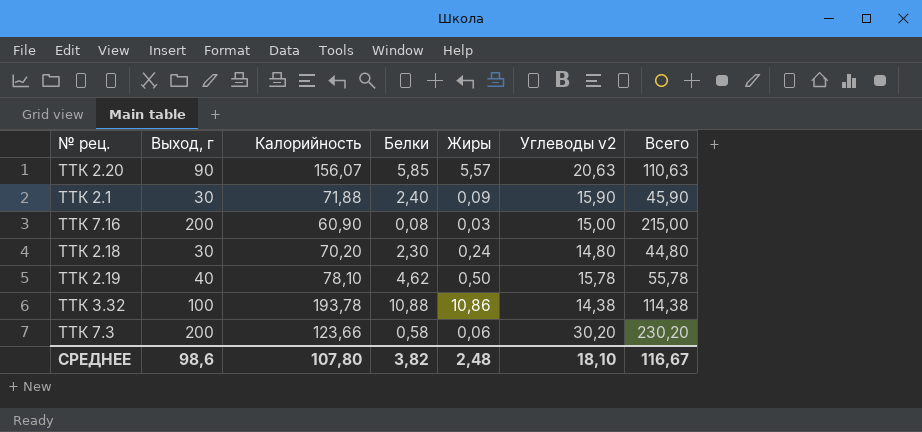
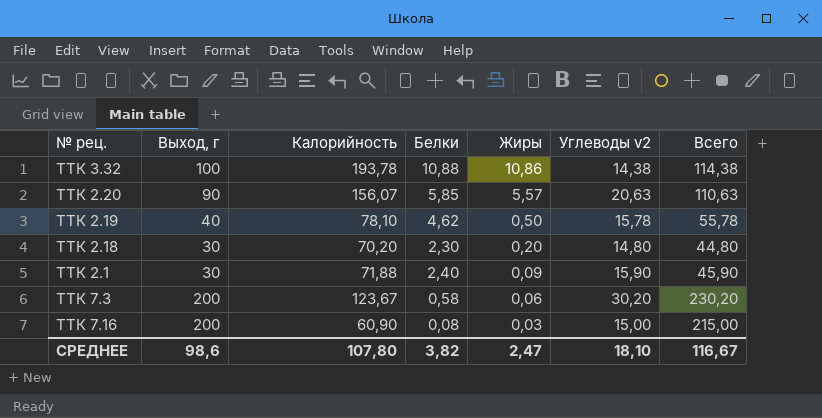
row order: none -> Жиры descending
ТТК 2.18 | Жиры: 0,24 -> 0,20
ТТК 7.3 | Калорийность: 123,66 -> 123,67
СРЕДНЕЕ | Жиры: 2,48 -> 2,47

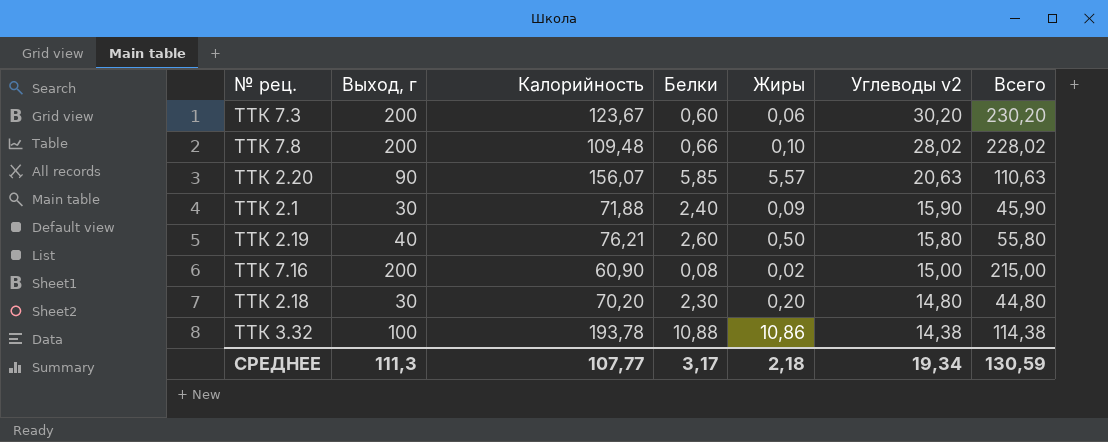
row order: Жиры descending -> Углеводы v2 descending
ТТК 7.3 | Белки: 0,58 -> 0,60
row ТТК 7.8: none -> 200 | 109,48 | 0,66 | 0,10 | 28,02 | 228,02
ТТК 2.19 | Калорийность: 78,10 -> 76,21
ТТК 2.19 | Белки: 4,62 -> 2,60
ТТК 2.19 | Углеводы v2: 15,78 -> 15,80
ТТК 2.19 | Всего: 55,78 -> 55,80
ТТК 7.16 | Жиры: 0,03 -> 0,02
СРЕДНЕЕ | Выход, г: 98,6 -> 111,3
СРЕДНЕЕ | Калорийность: 107,80 -> 107,77
СРЕДНЕЕ | Белки: 3,82 -> 3,17
СРЕДНЕЕ | Жиры: 2,47 -> 2,18
СРЕДНЕЕ | Углеводы v2: 18,10 -> 19,34
СРЕДНЕЕ | Всего: 116,67 -> 130,59

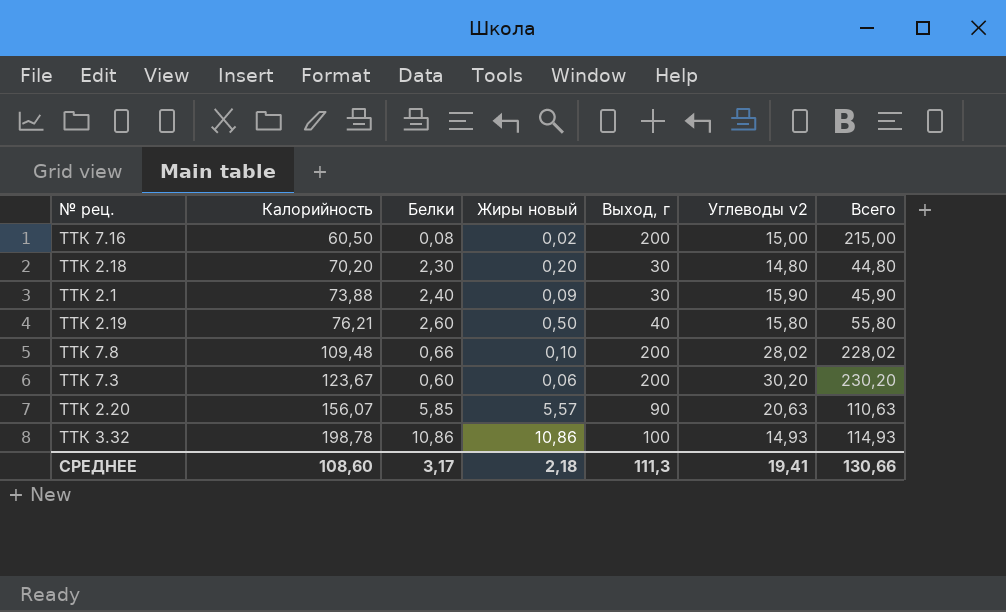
row order: Углеводы v2 descending -> Калорийность ascending
column name: Жиры -> Жиры новый
column Выход, г | position: 2 -> 5
ТТК 7.16 | Калорийность: 60,90 -> 60,50
ТТК 2.1 | Калорийность: 71,88 -> 73,88
ТТК 3.32 | Калорийность: 193,78 -> 198,78
ТТК 3.32 | Белки: 10,88 -> 10,86
ТТК 3.32 | Углеводы v2: 14,38 -> 14,93
ТТК 3.32 | Всего: 114,38 -> 114,93
СРЕДНЕЕ | Калорийность: 107,77 -> 108,60
СРЕДНЕЕ | Углеводы v2: 19,34 -> 19,41
СРЕДНЕЕ | Всего: 130,59 -> 130,66

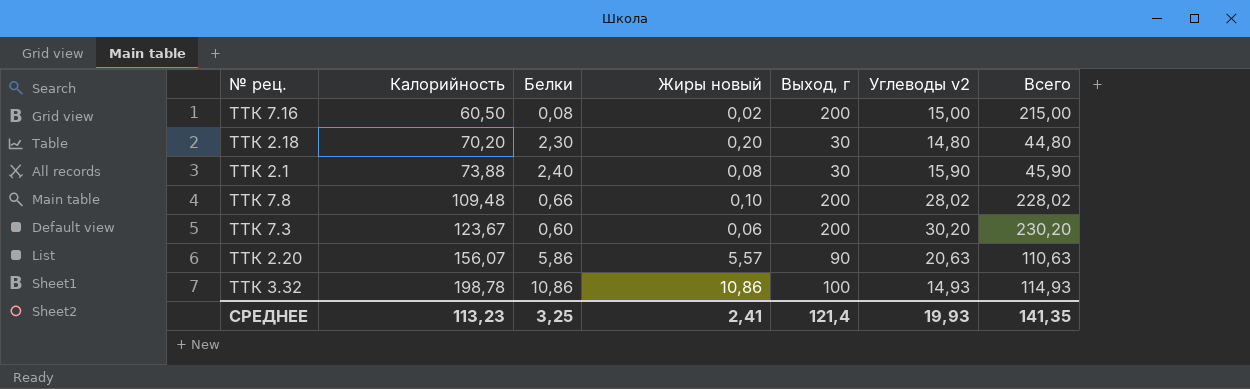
row ТТК 2.19: 76,21 | 2,60 | 0,50 | 40 | 15,80 | 55,80 -> none
ТТК 2.1 | Жиры новый: 0,09 -> 0,08
ТТК 2.20 | Белки: 5,85 -> 5,86
СРЕДНЕЕ | Калорийность: 108,60 -> 113,23
СРЕДНЕЕ | Белки: 3,17 -> 3,25
СРЕДНЕЕ | Жиры новый: 2,18 -> 2,41
СРЕДНЕЕ | Выход, г: 111,3 -> 121,4
СРЕДНЕЕ | Углеводы v2: 19,41 -> 19,93
СРЕДНЕЕ | Всего: 130,66 -> 141,35

